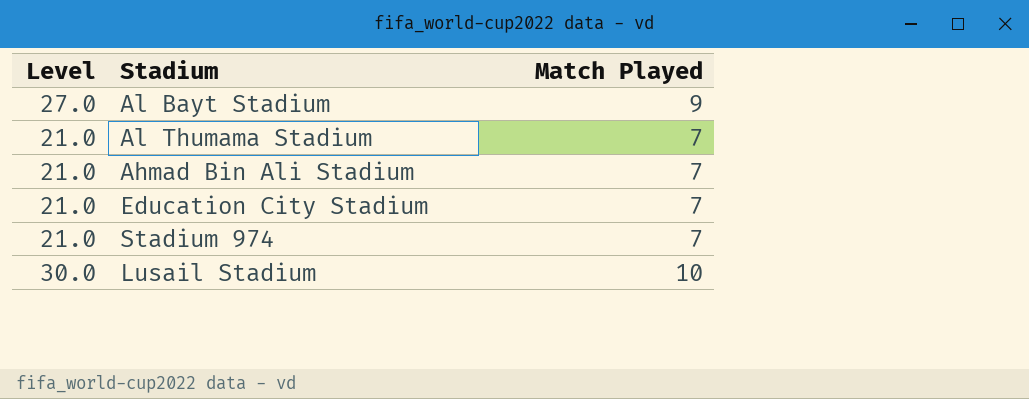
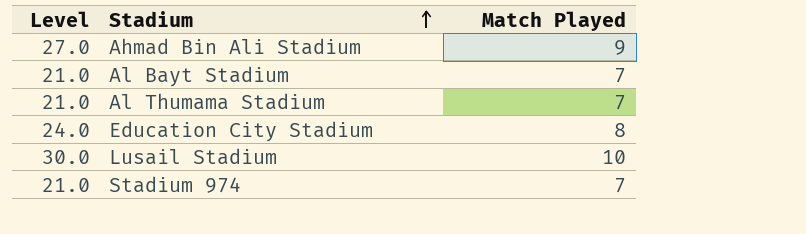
row order: none -> Stadium ascending
Ahmad Bin Ali Stadium | Level: 21.0 -> 27.0
Ahmad Bin Ali Stadium | Match Played: 7 -> 9
Al Bayt Stadium | Level: 27.0 -> 21.0
Al Bayt Stadium | Match Played: 9 -> 7
Education City Stadium | Level: 21.0 -> 24.0
Education City Stadium | Match Played: 7 -> 8

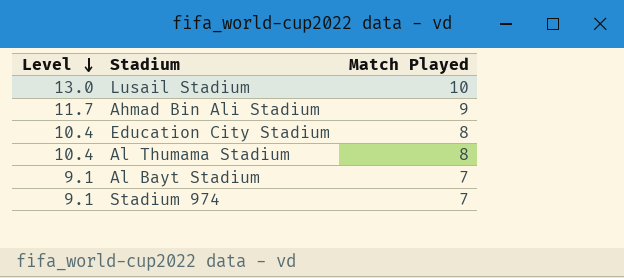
row order: Stadium ascending -> Level descending
column Level | formula: [Match Played] * 3 -> [Match Played] * 1.3
Al Thumama Stadium | Match Played: 7 -> 8

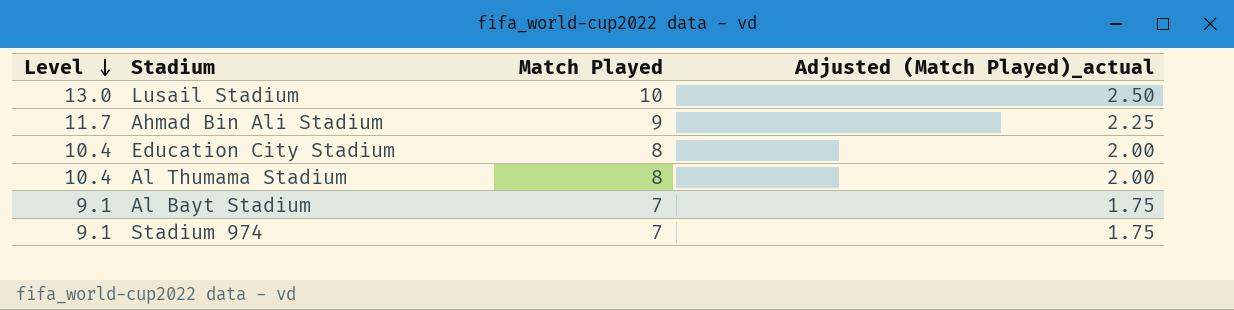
column Adjusted (Match Played)_actual | formula: none -> [Match Played] * 0.25

